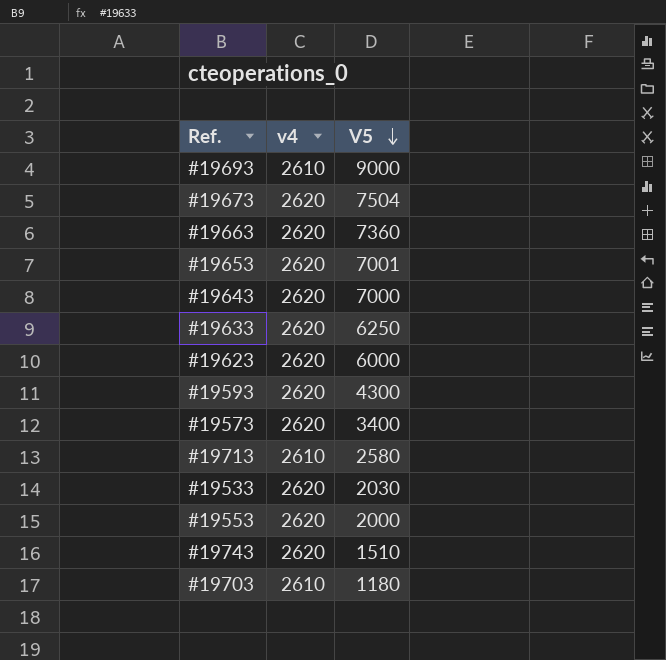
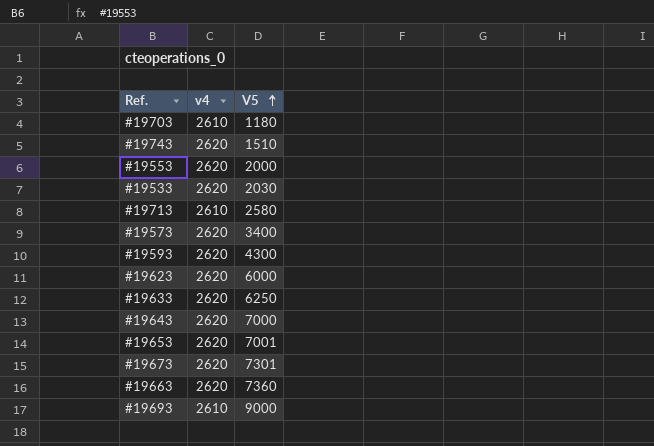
row order: V5 descending -> V5 ascending
#19673 | V5: 7504 -> 7301

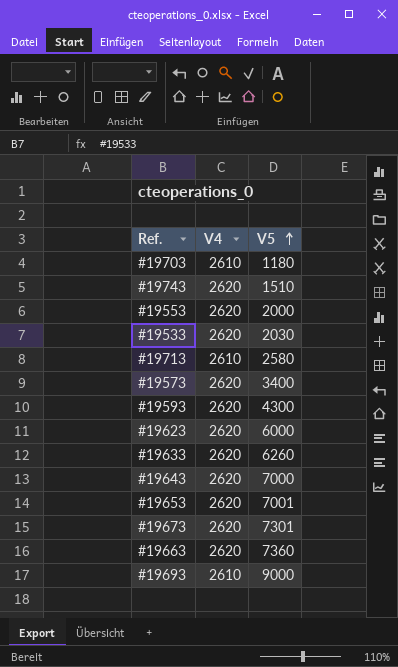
column name: v4 -> V4
#19633 | V5: 6250 -> 6260

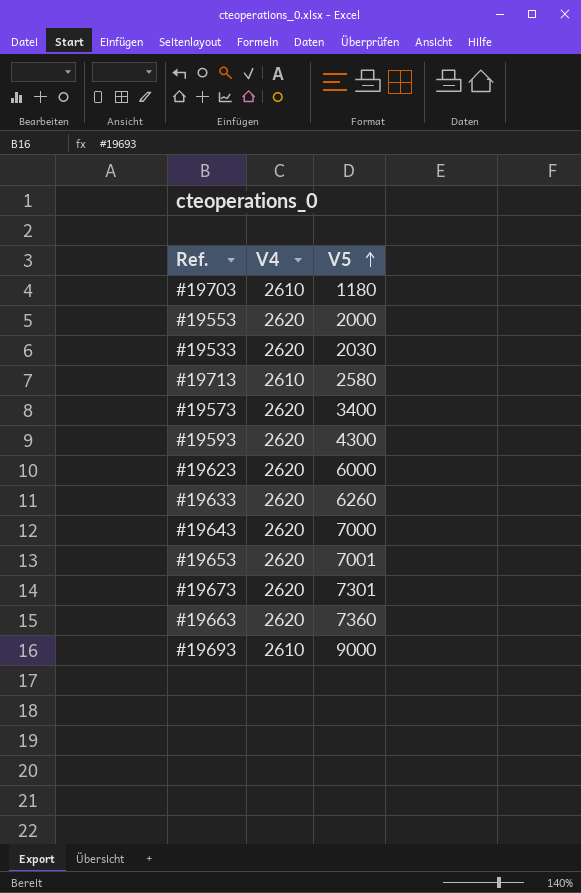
row #19743: 2620 | 1510 -> none

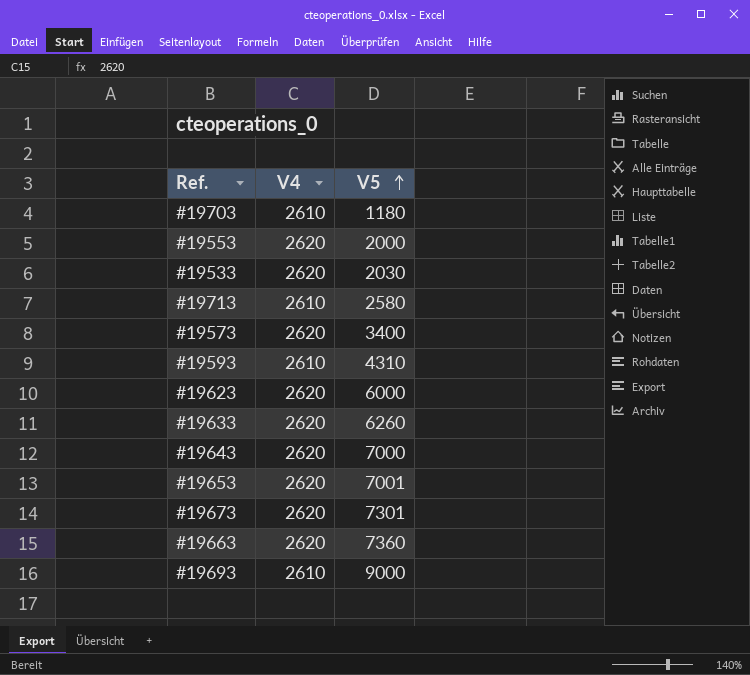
#19593 | V4: 2620 -> 2610
#19593 | V5: 4300 -> 4310

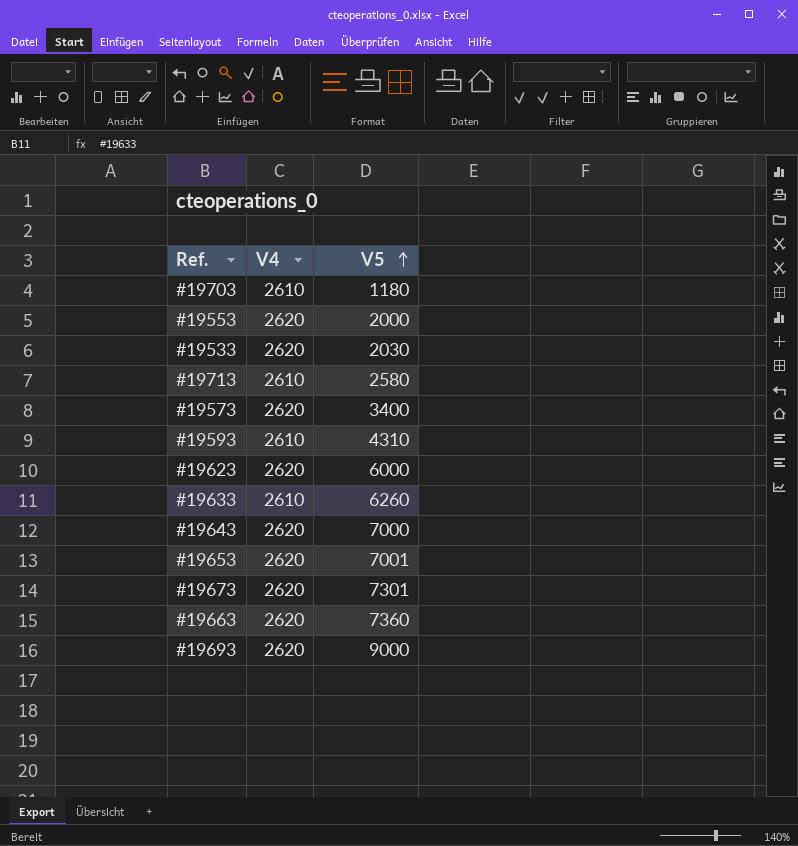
#19633 | V4: 2620 -> 2610
#19693 | V4: 2610 -> 2620

